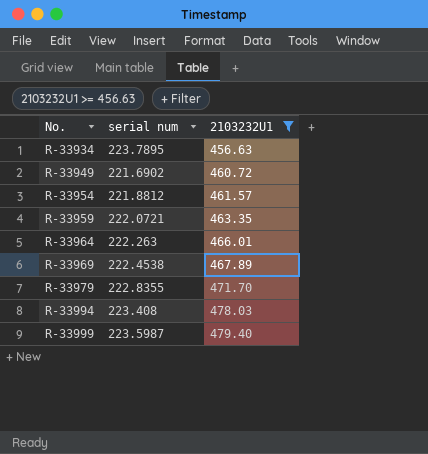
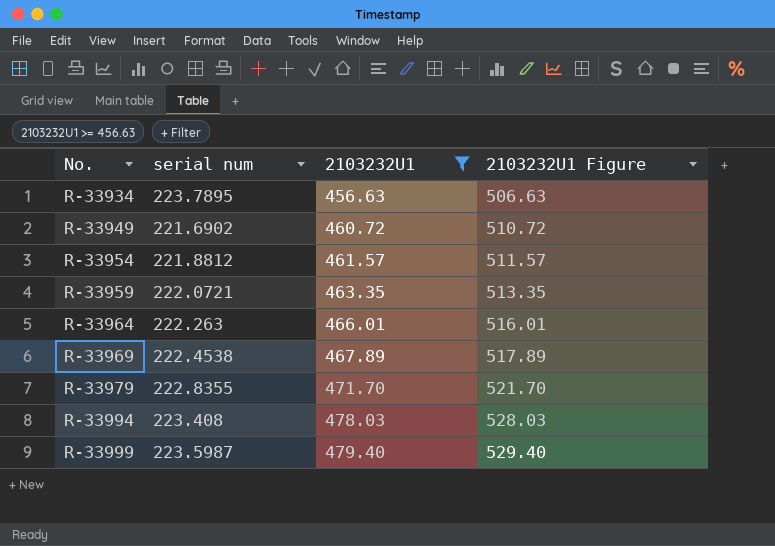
column 2103232U1 Figure | formula: none -> [2103232U1] + 50

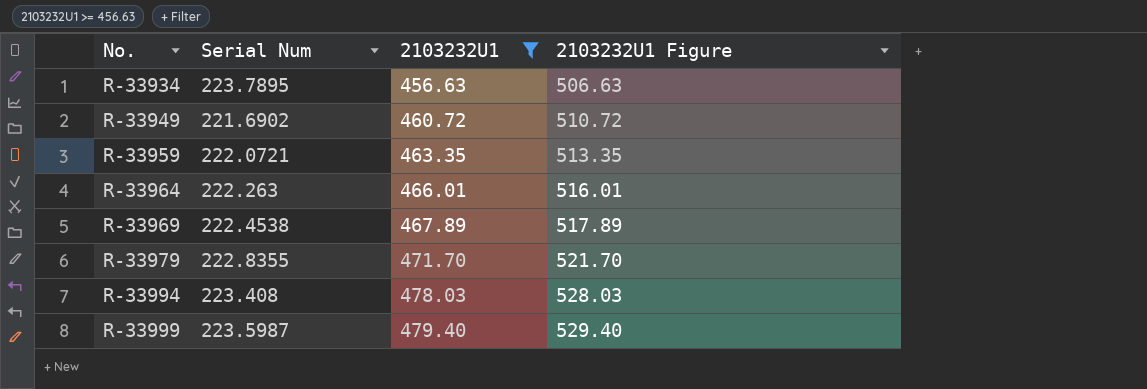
column name: serial num -> Serial Num
row R-33954: 221.8812 | 461.57 | 511.57 -> none

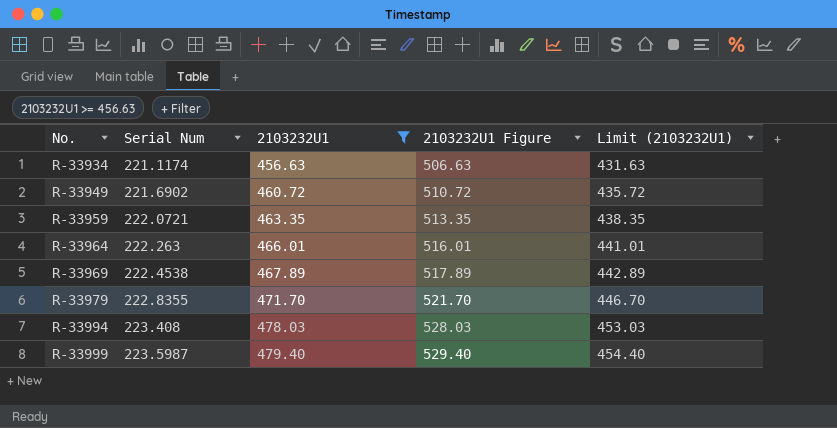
column Limit (2103232U1) | formula: none -> [2103232U1] - 25
R-33934 | Serial Num: 223.7895 -> 221.1174

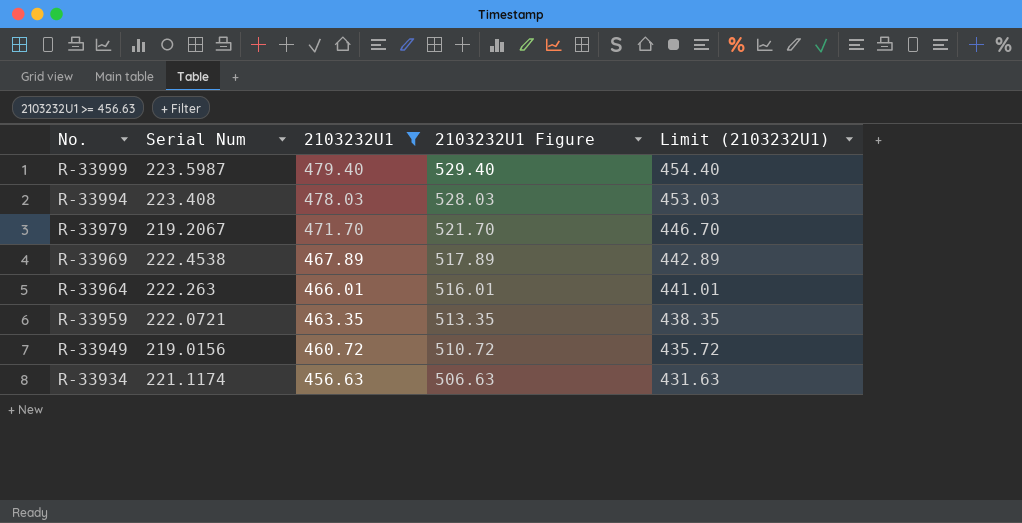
row order: No. ascending -> No. descending
R-33979 | Serial Num: 222.8355 -> 219.2067
R-33949 | Serial Num: 221.6902 -> 219.0156

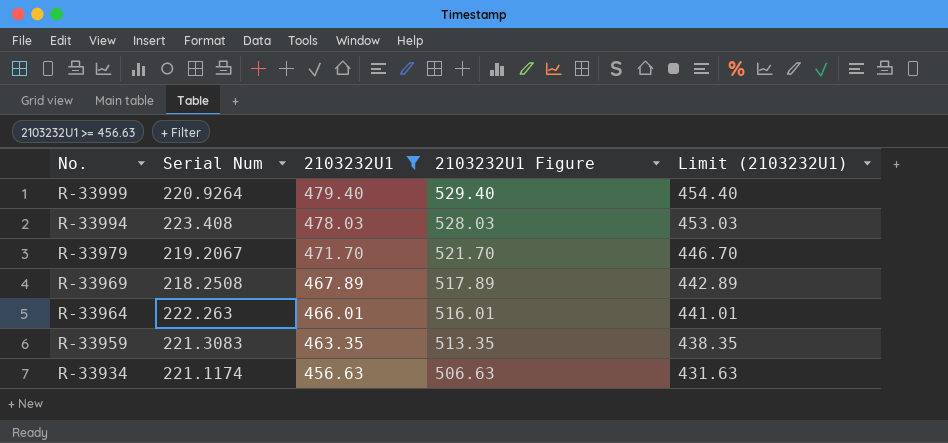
row R-33949: 219.0156 | 460.72 | 510.72 | 435.72 -> none
R-33999 | Serial Num: 223.5987 -> 220.9264
R-33969 | Serial Num: 222.4538 -> 218.2508
R-33959 | Serial Num: 222.0721 -> 221.3083

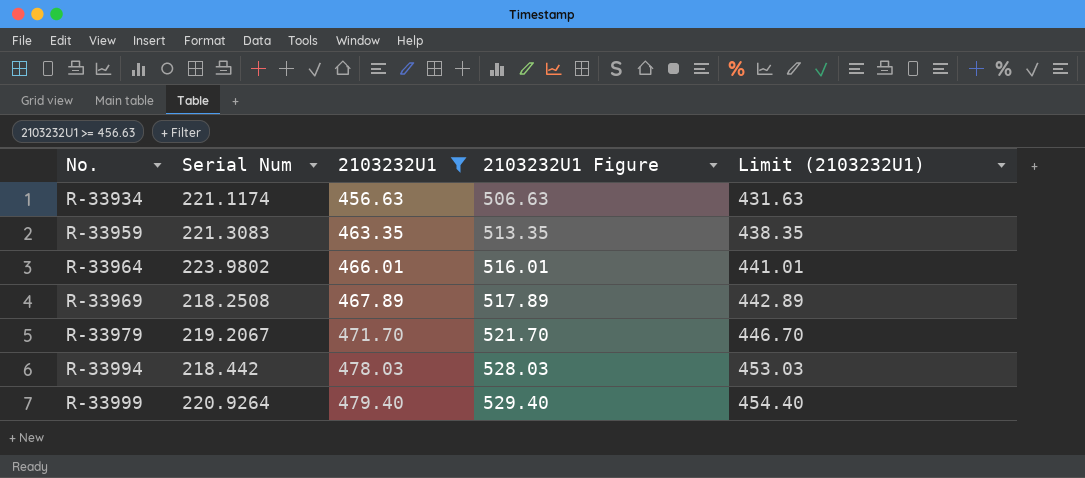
row order: No. descending -> No. ascending
R-33964 | Serial Num: 222.263 -> 223.9802
R-33994 | Serial Num: 223.408 -> 218.442

